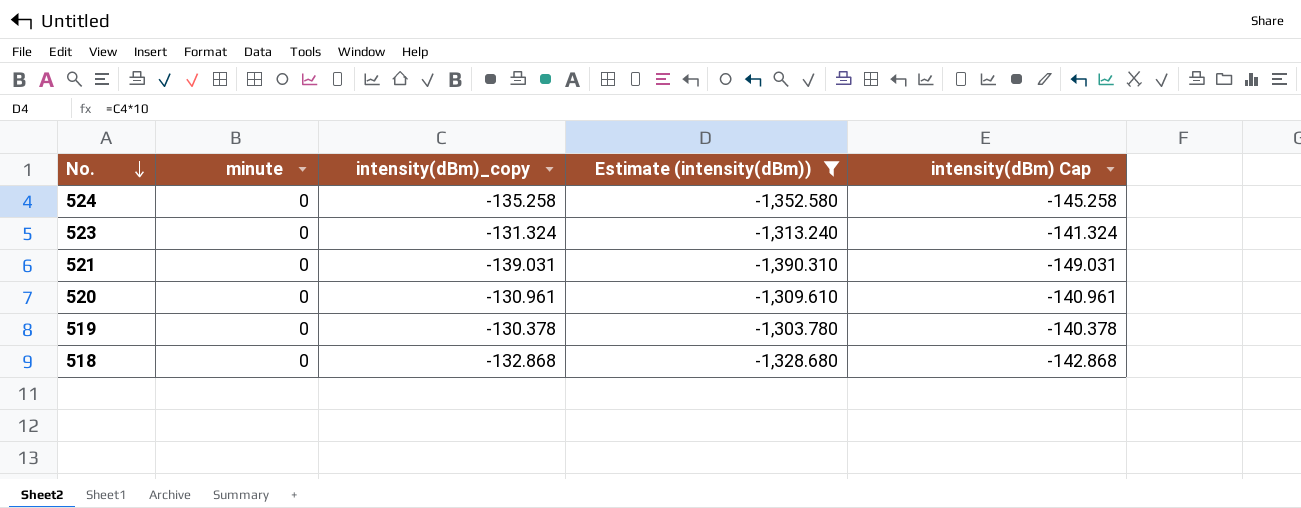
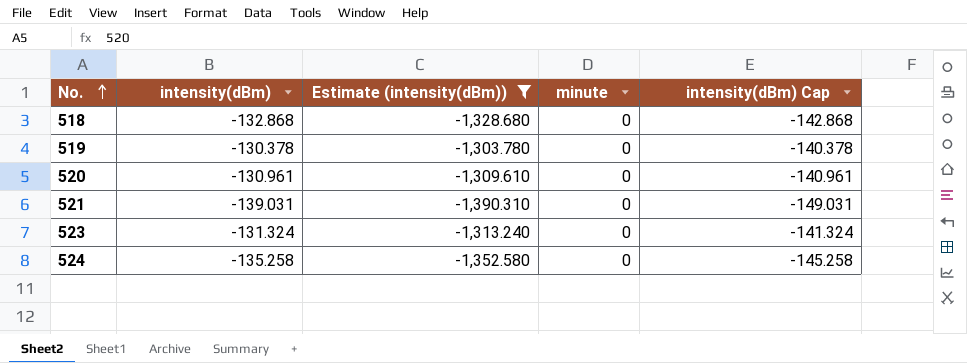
row order: No. descending -> No. ascending
column name: intensity(dBm)_copy -> intensity(dBm)
column minute | position: 2 -> 4

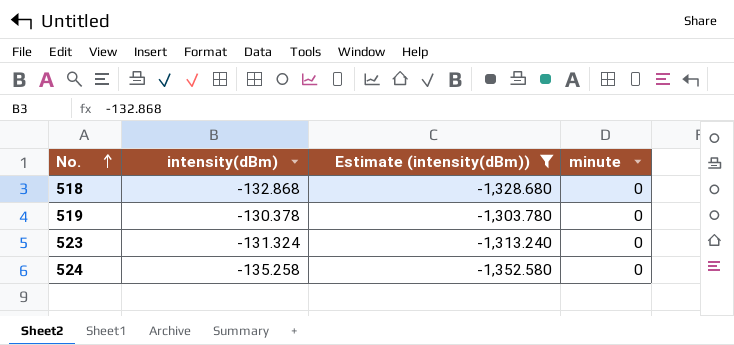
column intensity(dBm) Cap | formula: [intensity(dBm)] - 10 -> none
row 520: -130.961 | -1,309.610 | 0 | -140.961 -> none
row 521: -139.031 | -1,390.310 | 0 | -149.031 -> none

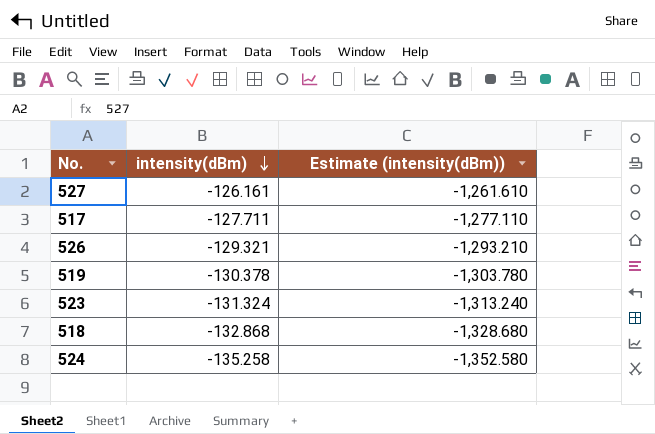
filter: Estimate (intensity(dBm)) <= -1,303.780 -> none
row order: No. ascending -> intensity(dBm) descending
column minute | position: 4 -> none

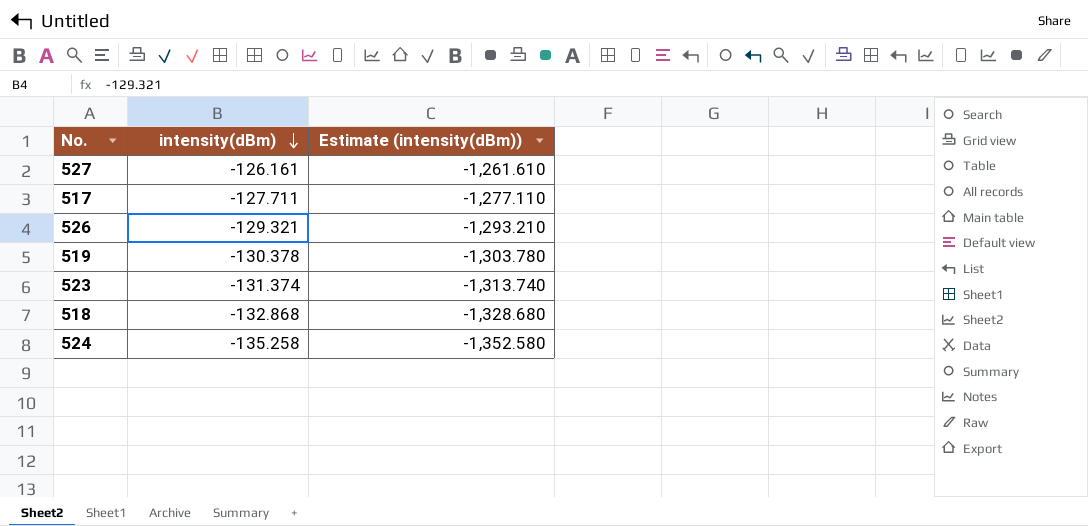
523 | intensity(dBm): -131.324 -> -131.374
523 | Estimate (intensity(dBm)): -1,313.240 -> -1,313.740

